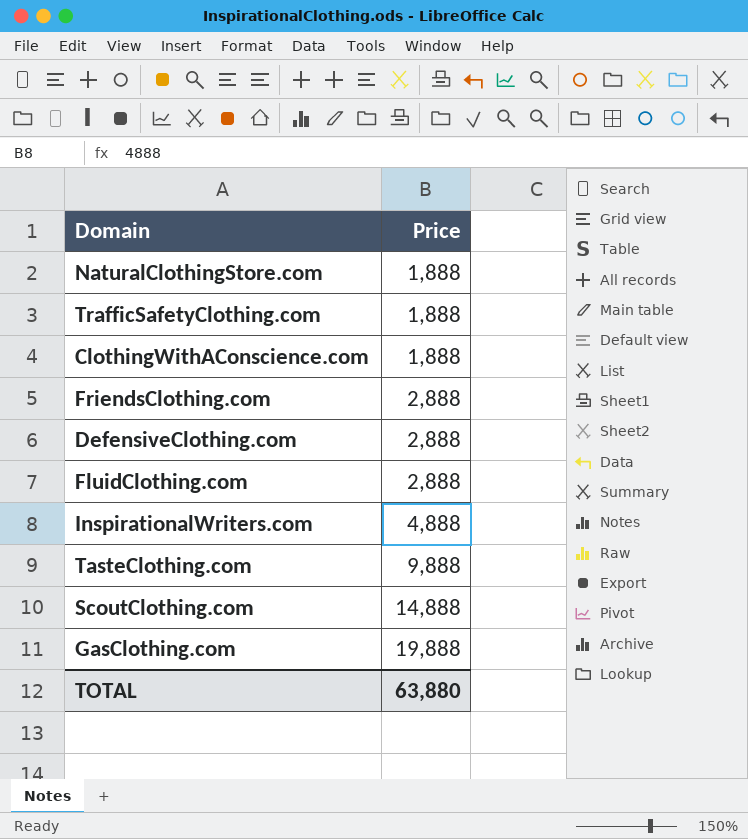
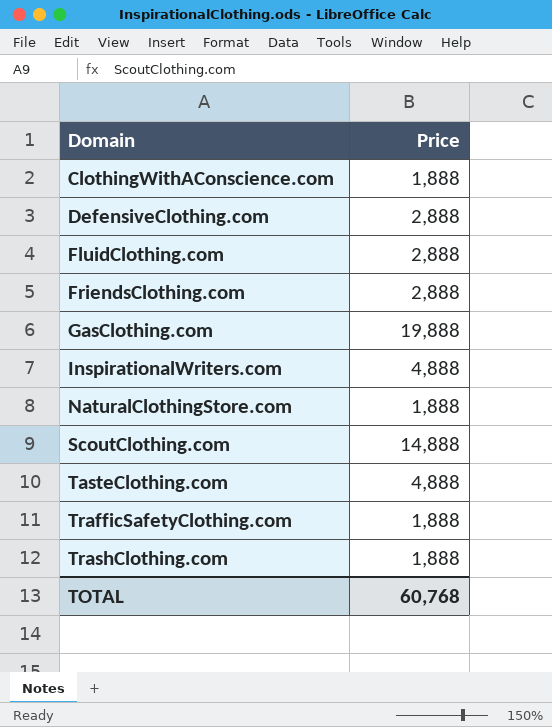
row order: Price ascending -> Domain ascending
TasteClothing.com | Price: 9,888 -> 4,888
row TrashClothing.com: none -> 1,888
TOTAL | Price: 63,880 -> 60,768

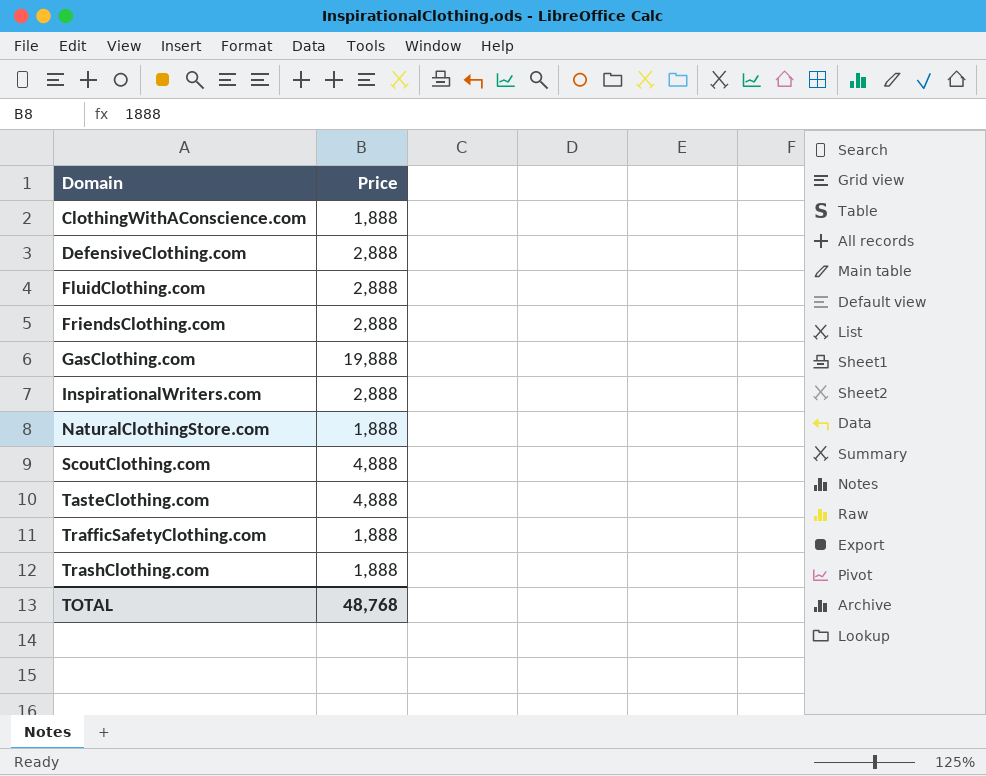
InspirationalWriters.com | Price: 4,888 -> 2,888
ScoutClothing.com | Price: 14,888 -> 4,888
TOTAL | Price: 60,768 -> 48,768

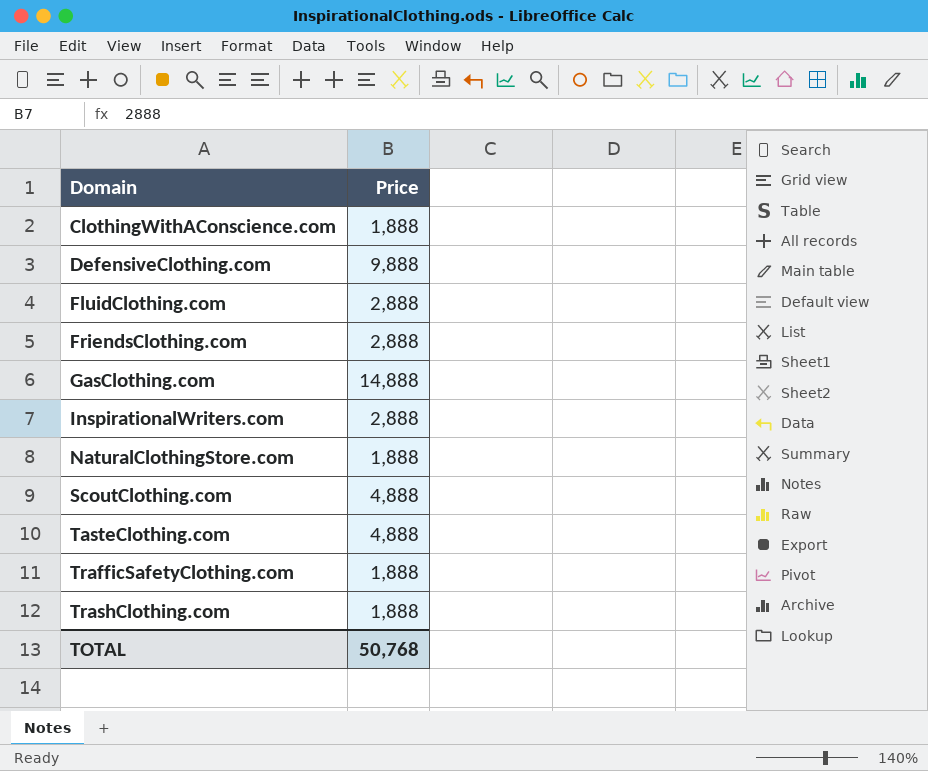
DefensiveClothing.com | Price: 2,888 -> 9,888
GasClothing.com | Price: 19,888 -> 14,888
TOTAL | Price: 48,768 -> 50,768

